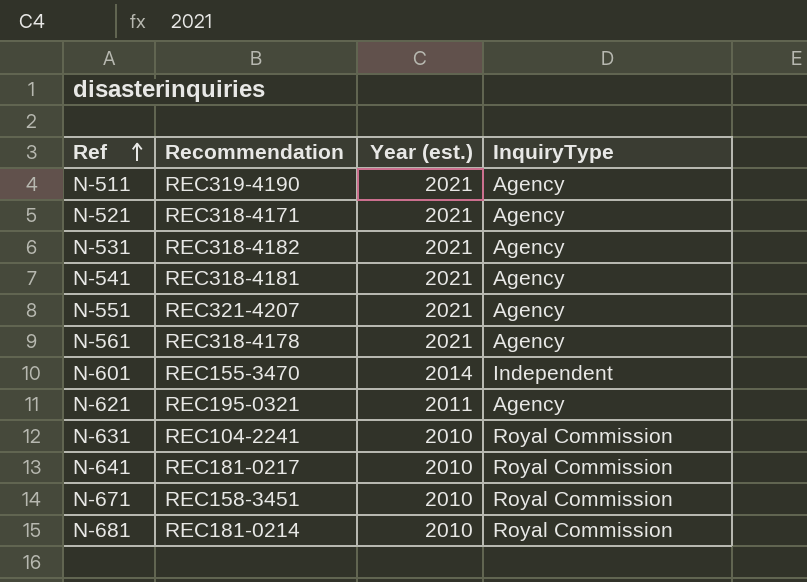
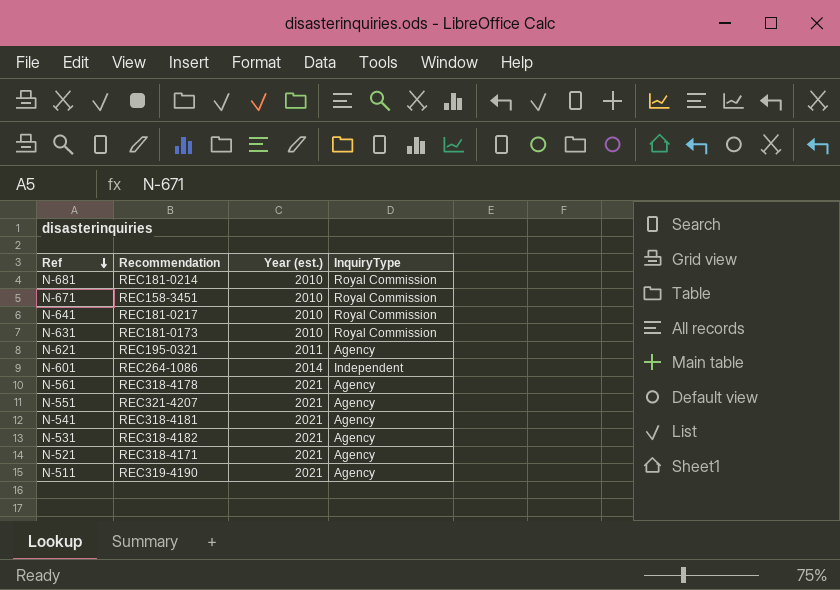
row order: Ref ascending -> Ref descending
N-631 | Recommendation: REC104-2241 -> REC181-0173
N-601 | Recommendation: REC155-3470 -> REC264-1086

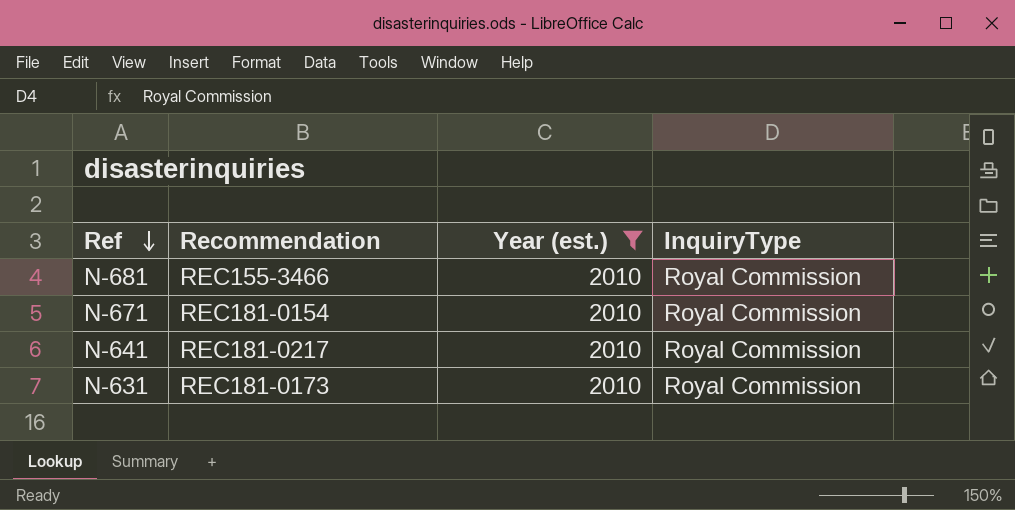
filter: none -> Year (est.) = 2010
N-681 | Recommendation: REC181-0214 -> REC155-3466
N-671 | Recommendation: REC158-3451 -> REC181-0154

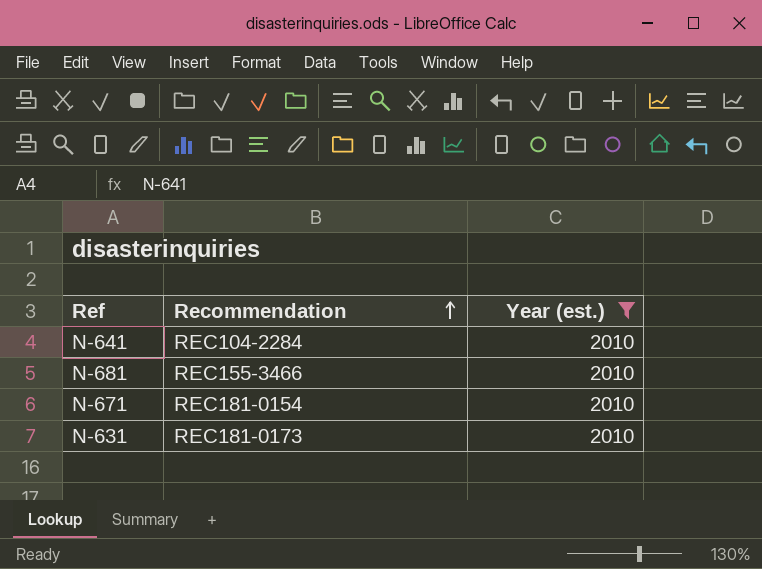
row order: Ref descending -> Recommendation ascending
column InquiryType | position: 4 -> none
N-641 | Recommendation: REC181-0217 -> REC104-2284

